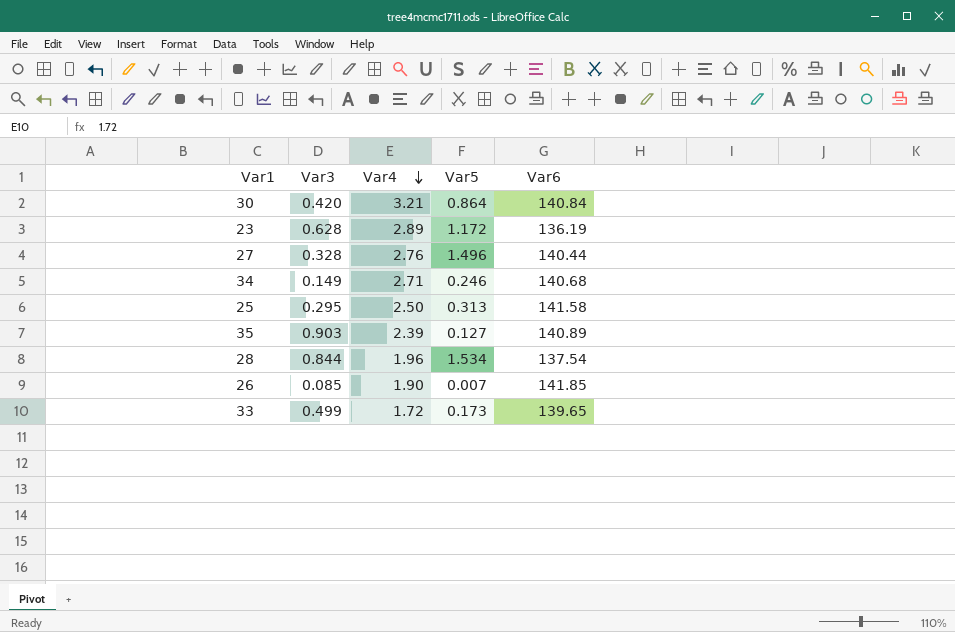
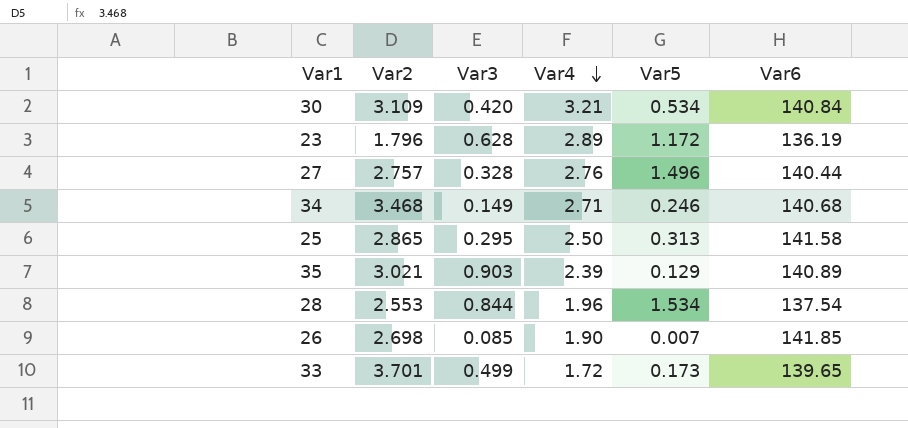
column Var2 | position: none -> 2
30 | Var5: 0.864 -> 0.534
35 | Var5: 0.127 -> 0.129

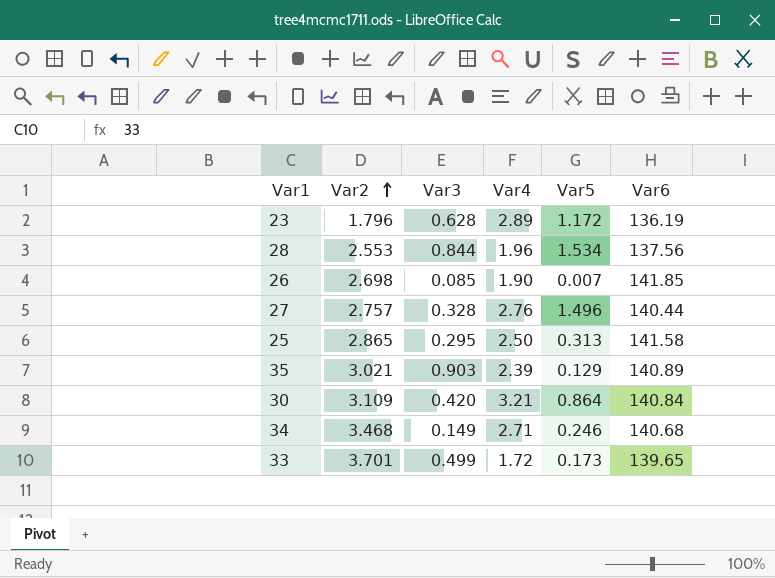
row order: Var4 descending -> Var2 ascending
28 | Var6: 137.54 -> 137.56
30 | Var5: 0.534 -> 0.864

